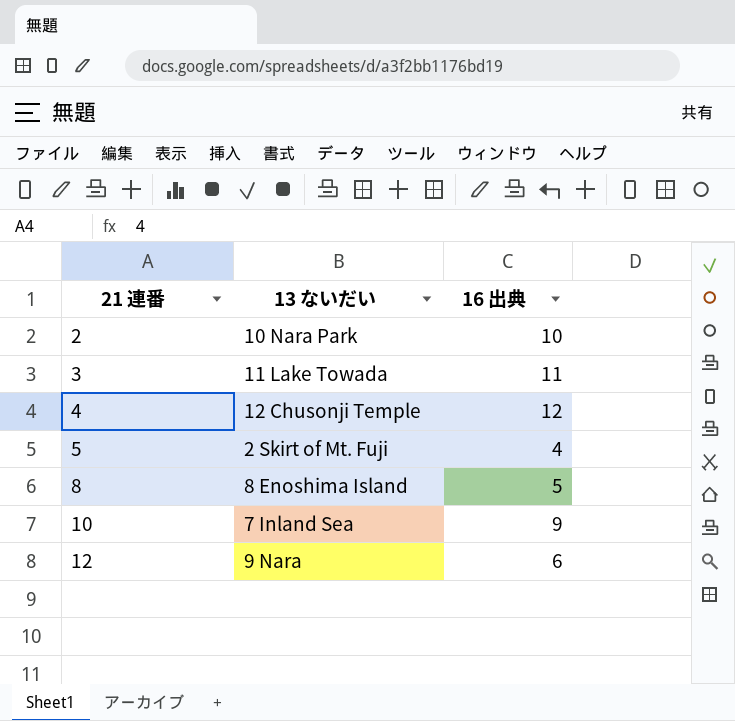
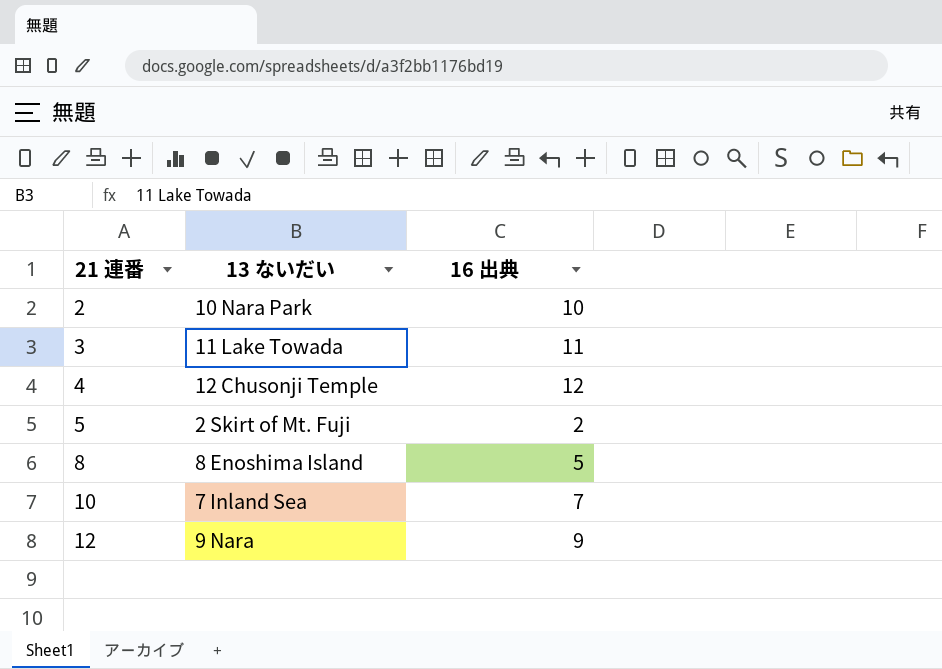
5 | 16 出典: 4 -> 2
10 | 16 出典: 9 -> 7
12 | 16 出典: 6 -> 9

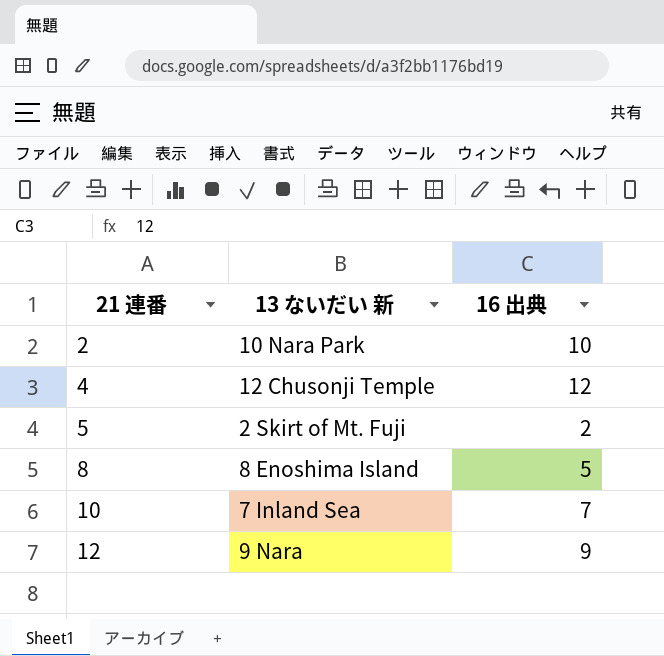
column name: 13 ないだい -> 13 ないだい 新
row 3: 11 Lake Towada | 11 -> none

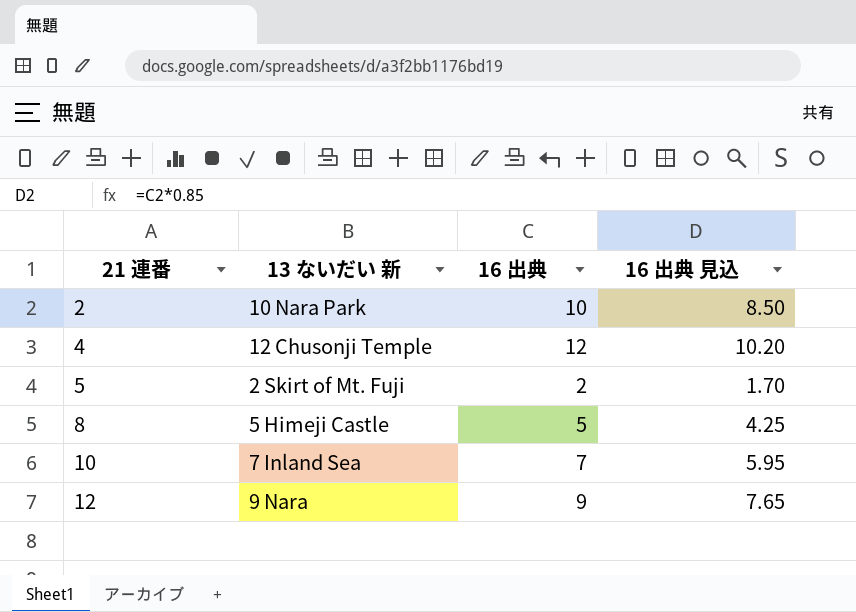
column 16 出典 見込 | formula: none -> [16 出典] * 0.85
8 | 13 ないだい 新: 8 Enoshima Island -> 5 Himeji Castle

